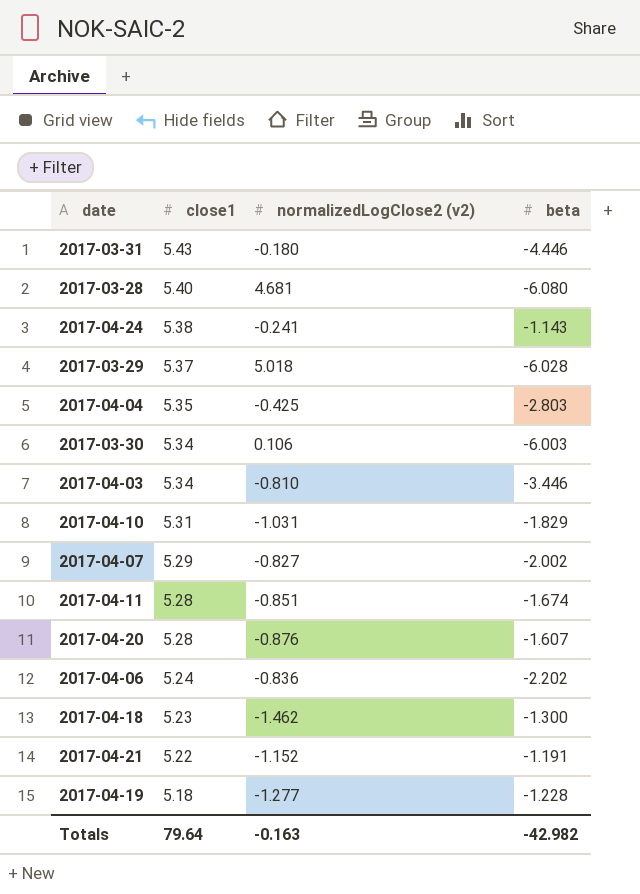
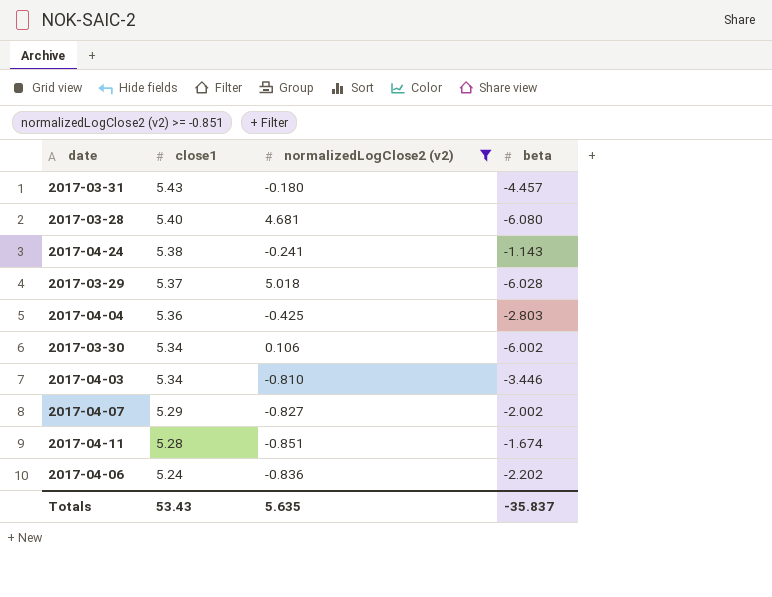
filter: none -> normalizedLogClose2 (v2) >= -0.851
2017-03-31 | beta: -4.446 -> -4.457
2017-04-04 | close1: 5.35 -> 5.36
2017-03-30 | beta: -6.003 -> -6.002
Totals | close1: 79.64 -> 53.43
Totals | normalizedLogClose2 (v2): -0.163 -> 5.635
Totals | beta: -42.982 -> -35.837

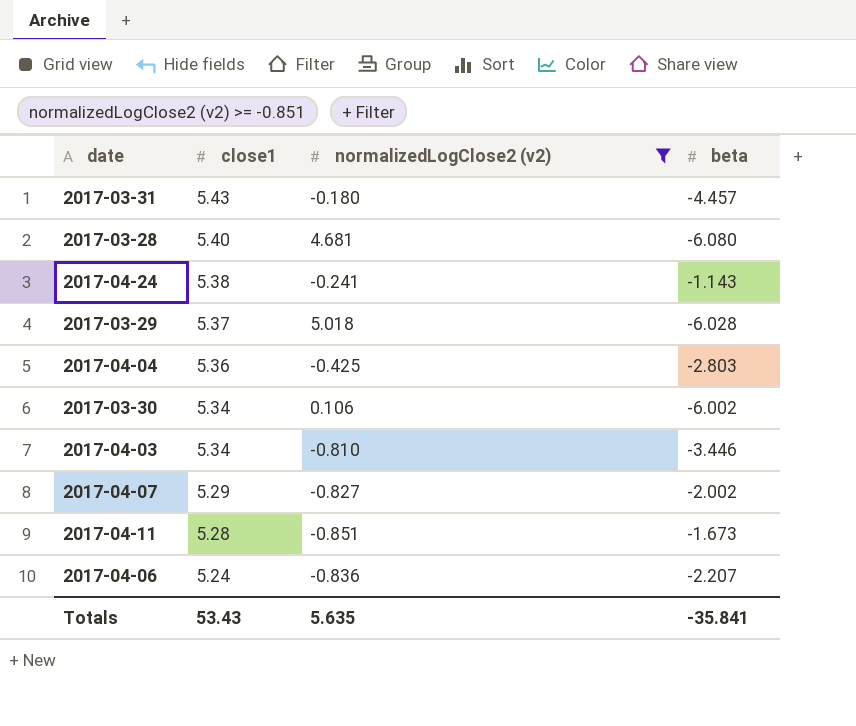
2017-04-11 | beta: -1.674 -> -1.673
2017-04-06 | beta: -2.202 -> -2.207
Totals | beta: -35.837 -> -35.841

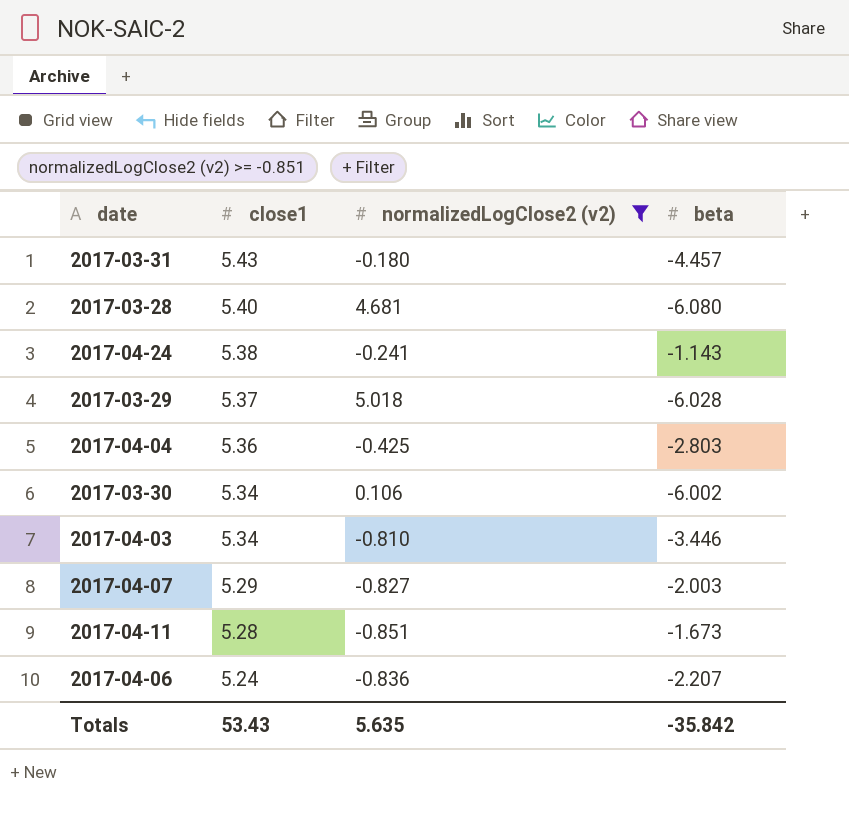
2017-04-07 | beta: -2.002 -> -2.003
Totals | beta: -35.841 -> -35.842

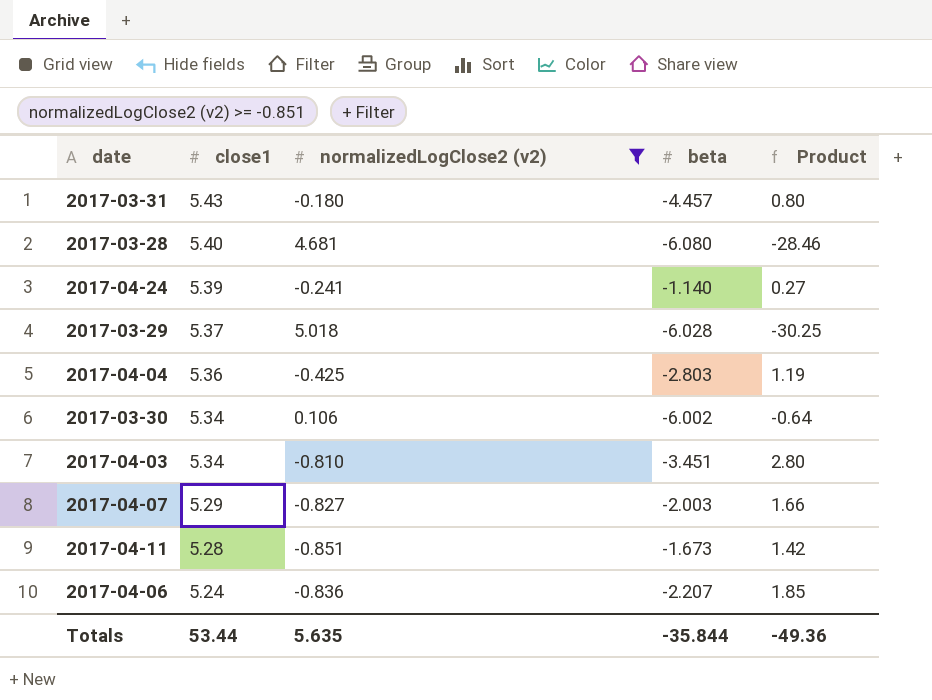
column Product | formula: none -> [normalizedLogClose2 (v2)] * [beta]
2017-04-24 | close1: 5.38 -> 5.39
2017-04-24 | beta: -1.143 -> -1.140
2017-04-03 | beta: -3.446 -> -3.451
Totals | close1: 53.43 -> 53.44
Totals | beta: -35.842 -> -35.844

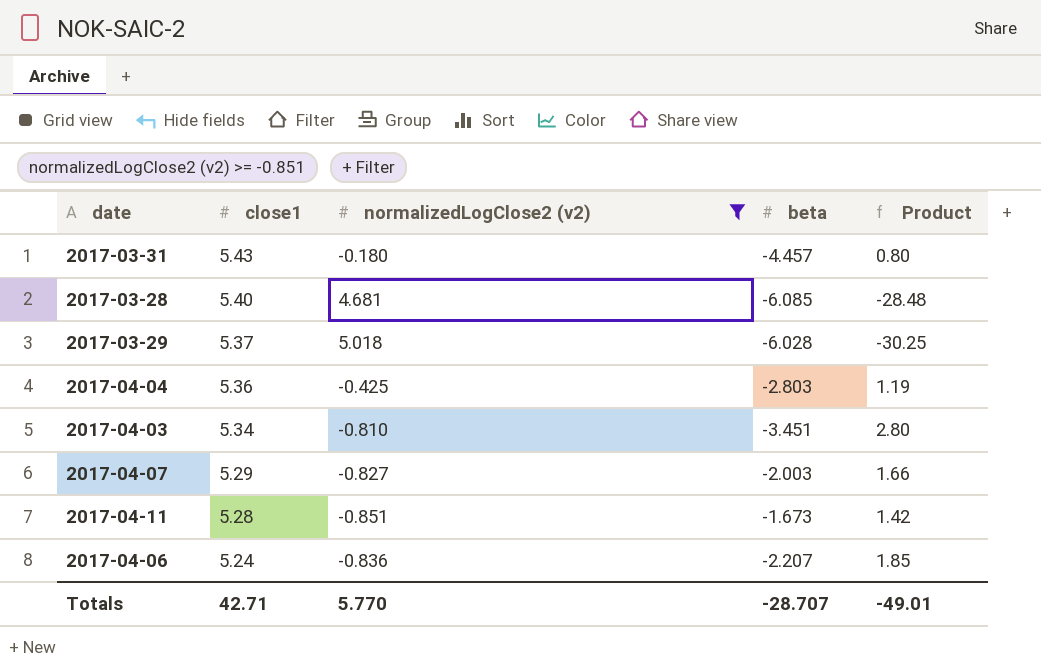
row 2017-04-24: 5.39 | -0.241 | -1.140 | 0.27 -> none
row 2017-03-30: 5.34 | 0.106 | -6.002 | -0.64 -> none
2017-03-28 | beta: -6.080 -> -6.085
2017-03-28 | Product: -28.46 -> -28.48
Totals | close1: 53.44 -> 42.71
Totals | normalizedLogClose2 (v2): 5.635 -> 5.770
Totals | beta: -35.844 -> -28.707
Totals | Product: -49.36 -> -49.01

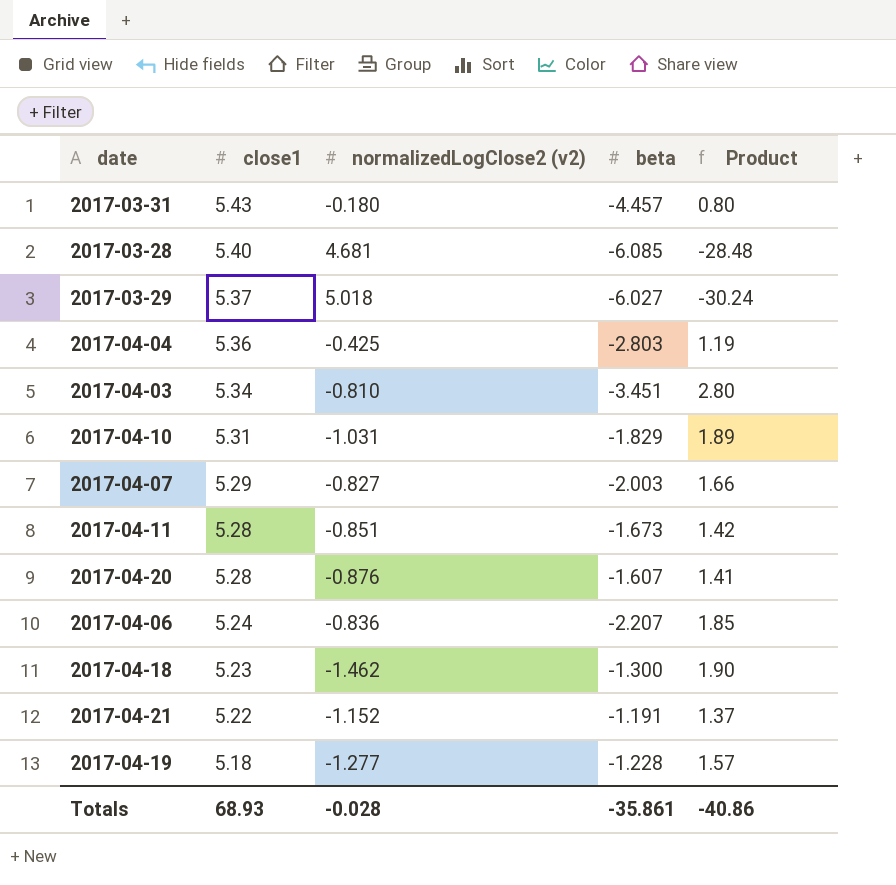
filter: normalizedLogClose2 (v2) >= -0.851 -> none
2017-03-29 | beta: -6.028 -> -6.027
2017-03-29 | Product: -30.25 -> -30.24
Totals | close1: 42.71 -> 68.93
Totals | normalizedLogClose2 (v2): 5.770 -> -0.028
Totals | beta: -28.707 -> -35.861
Totals | Product: -49.01 -> -40.86

